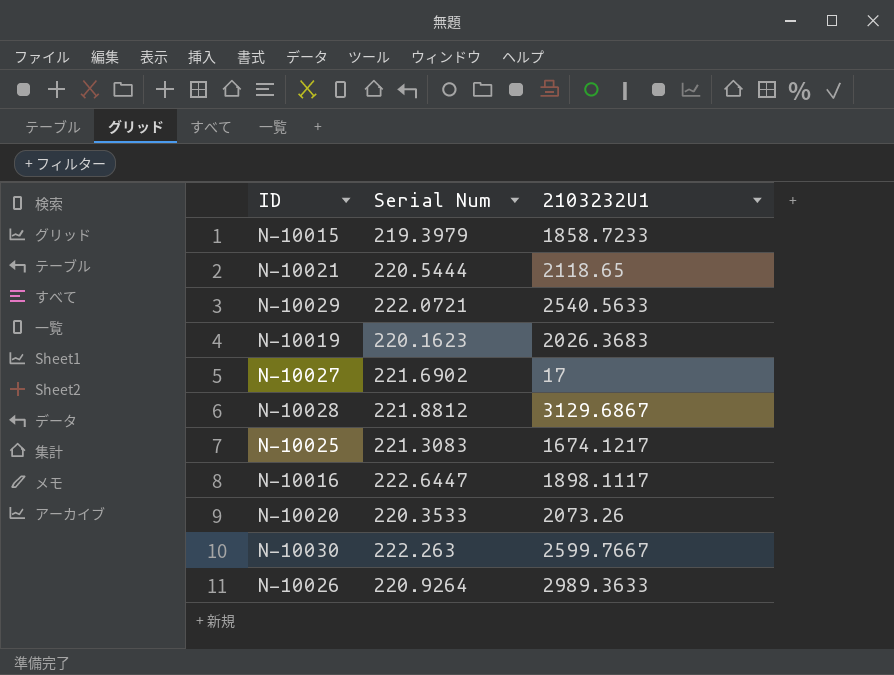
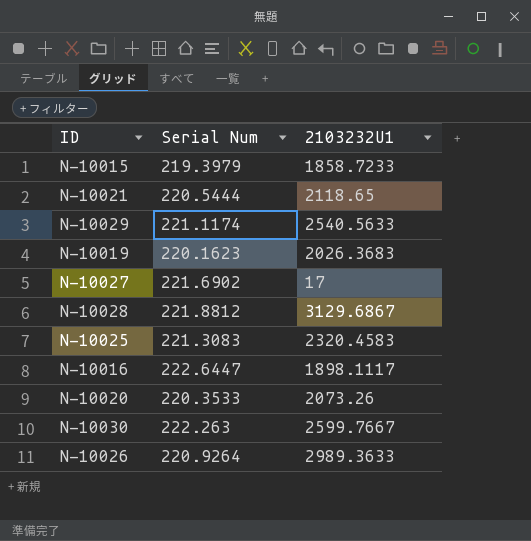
N-10029 | Serial Num: 222.0721 -> 221.1174
N-10025 | 2103232U1: 1674.1217 -> 2320.4583

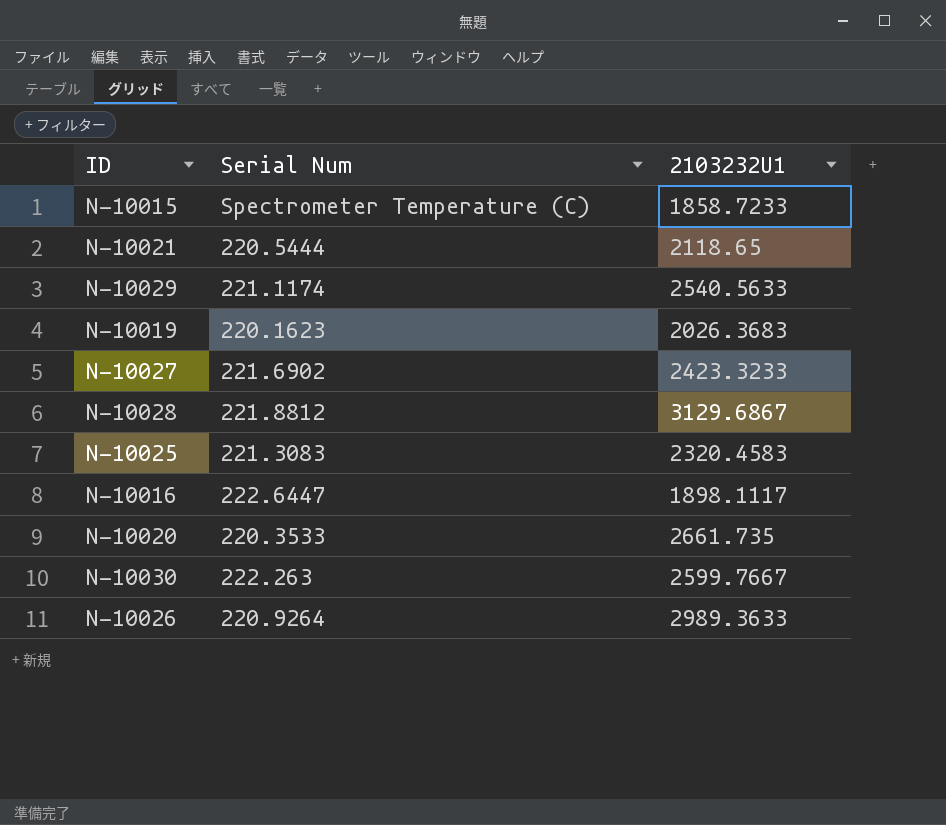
N-10015 | Serial Num: 219.3979 -> Spectrometer Temperature (C)
N-10027 | 2103232U1: 17 -> 2423.3233
N-10020 | 2103232U1: 2073.26 -> 2661.735

